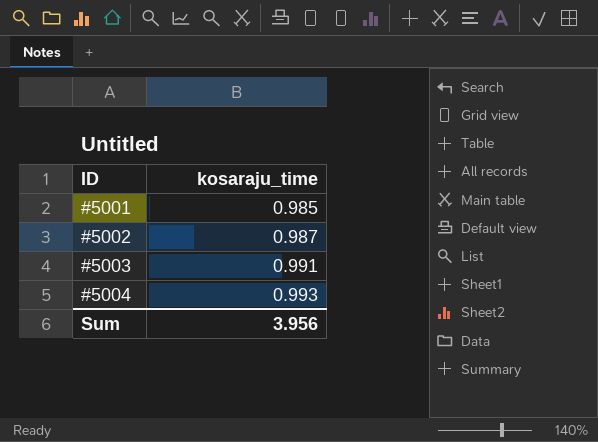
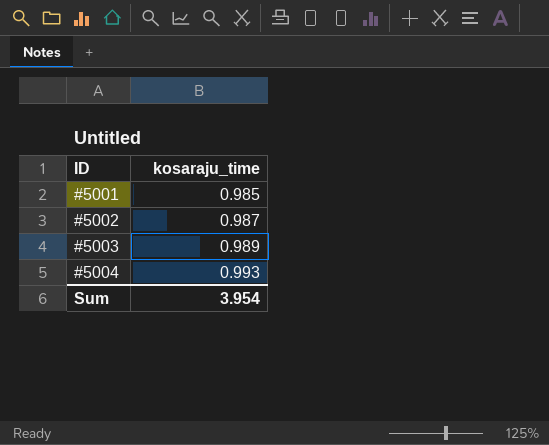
#5003 | kosaraju_time: 0.991 -> 0.989
Sum | kosaraju_time: 3.956 -> 3.954

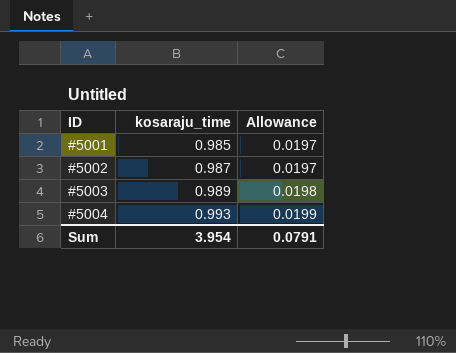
column Allowance | formula: none -> [kosaraju_time] * 0.02

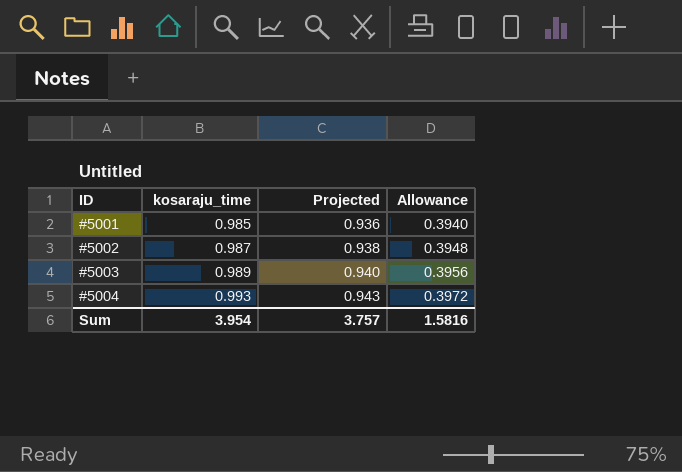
column Projected | formula: none -> [kosaraju_time] * 0.95
column Allowance | formula: [kosaraju_time] * 0.02 -> [kosaraju_time] * 0.4
Sum | Allowance: 0.0791 -> 1.5816

